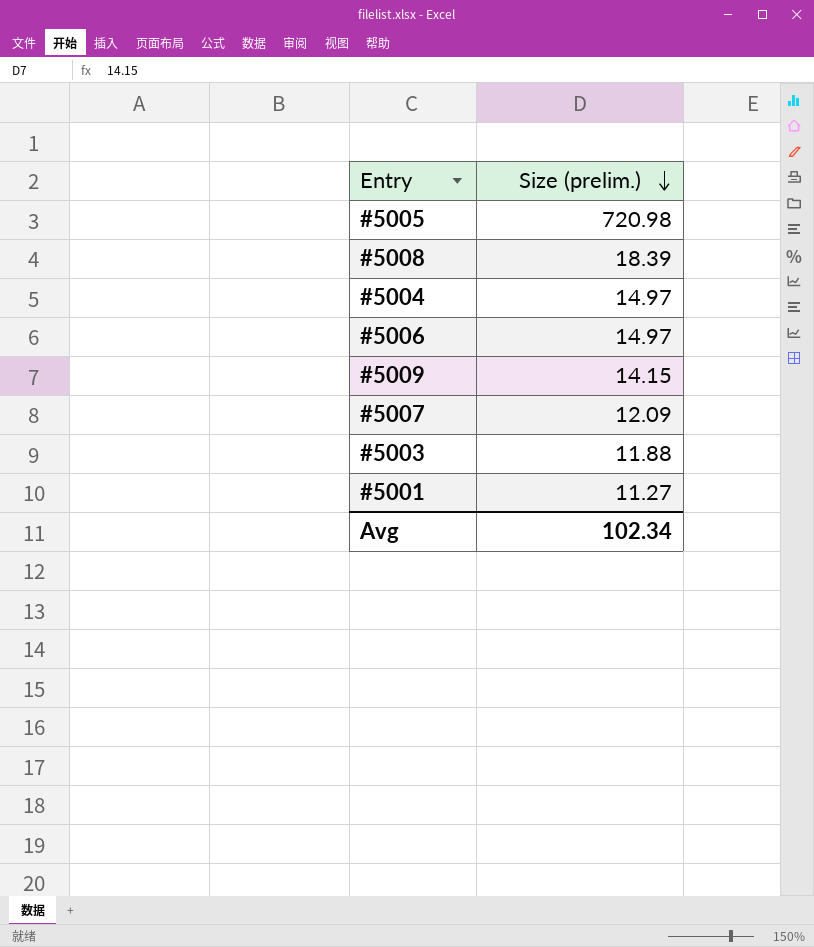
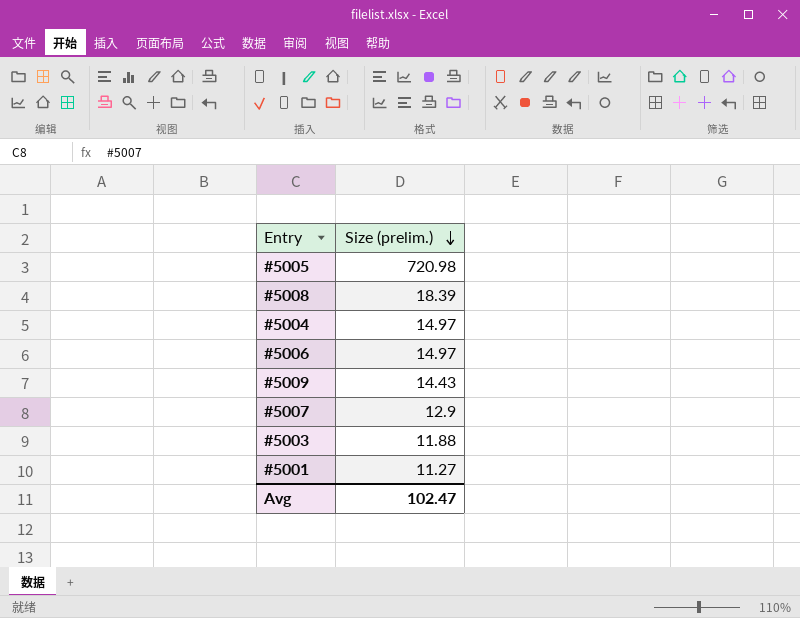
#5009 | Size (prelim.): 14.15 -> 14.43
#5007 | Size (prelim.): 12.09 -> 12.9
Avg | Size (prelim.): 102.34 -> 102.47

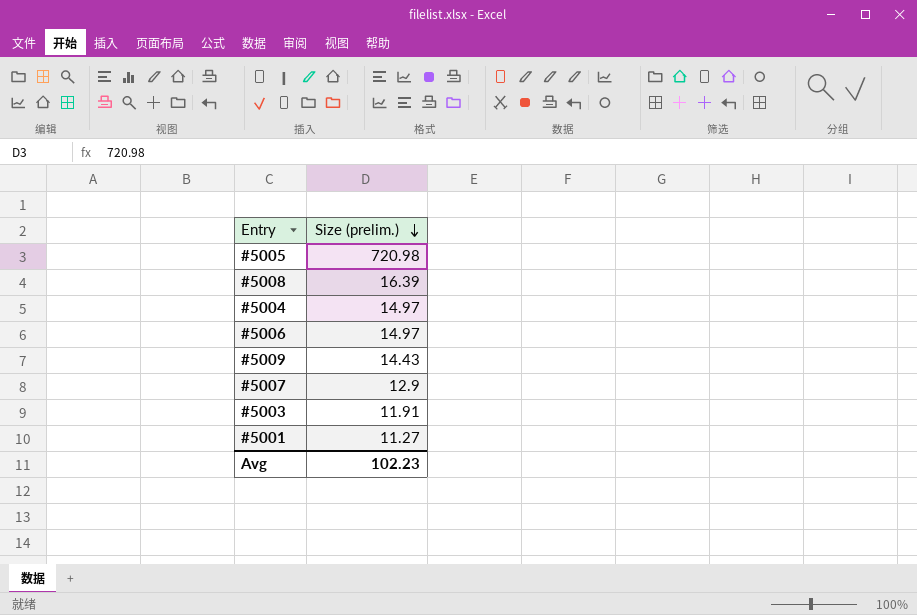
#5008 | Size (prelim.): 18.39 -> 16.39
#5003 | Size (prelim.): 11.88 -> 11.91
Avg | Size (prelim.): 102.47 -> 102.23

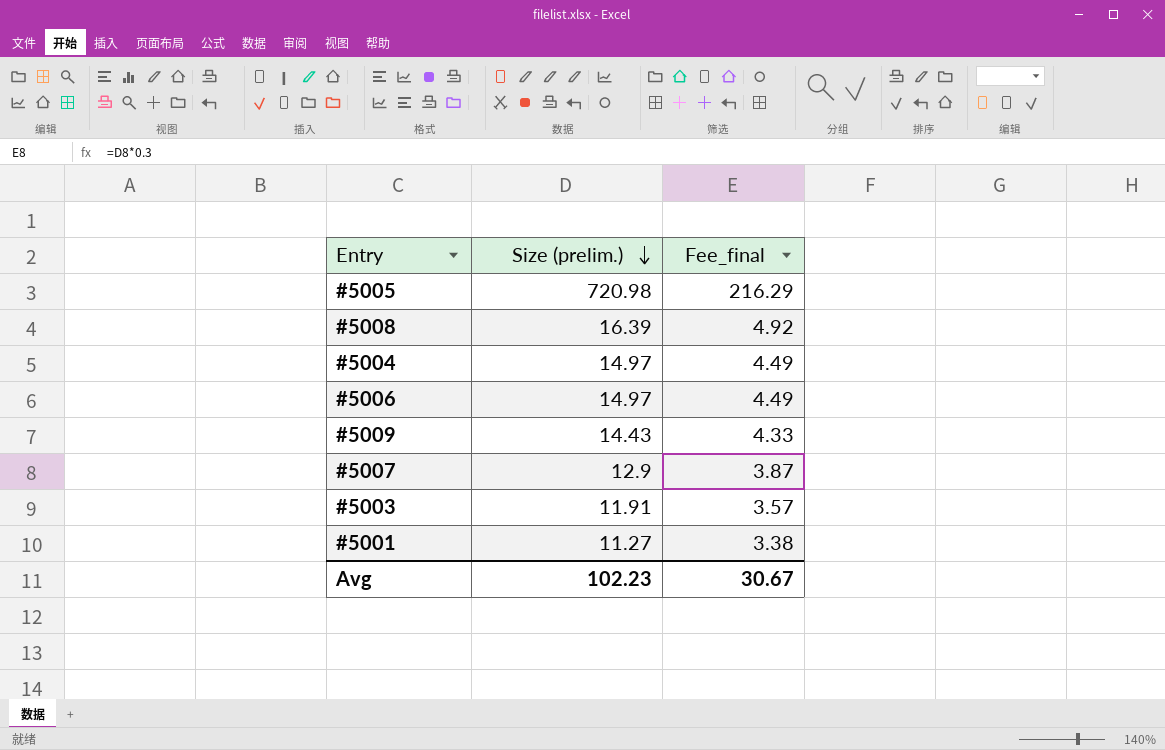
column Fee_final | formula: none -> [Size (prelim.)] * 0.3

